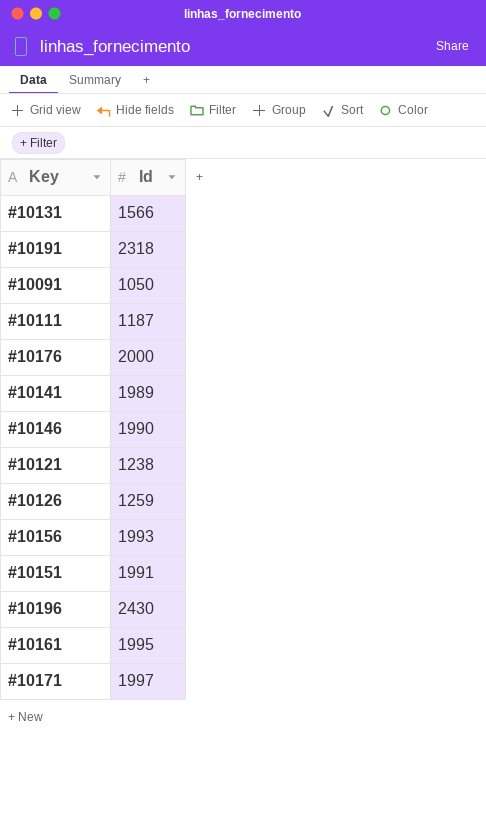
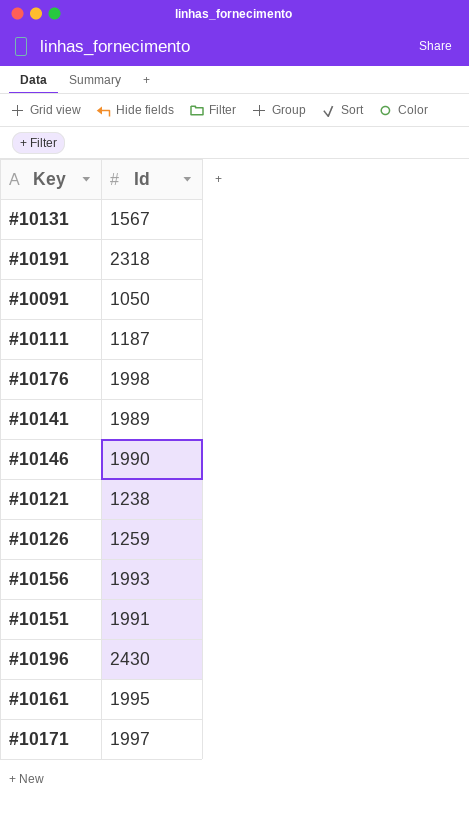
#10131 | Id: 1566 -> 1567
#10176 | Id: 2000 -> 1998

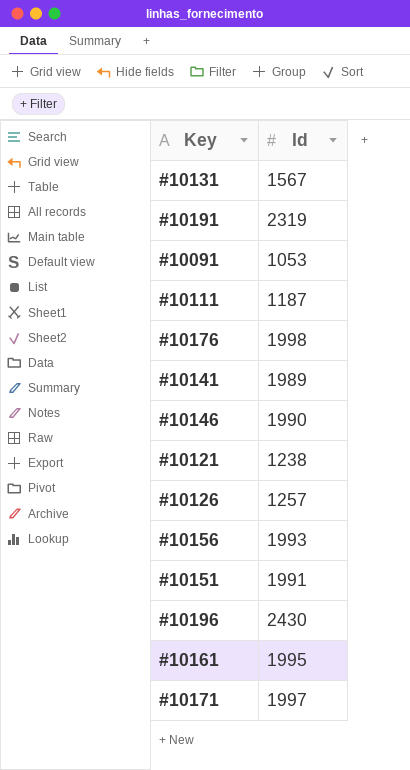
#10191 | Id: 2318 -> 2319
#10091 | Id: 1050 -> 1053
#10126 | Id: 1259 -> 1257

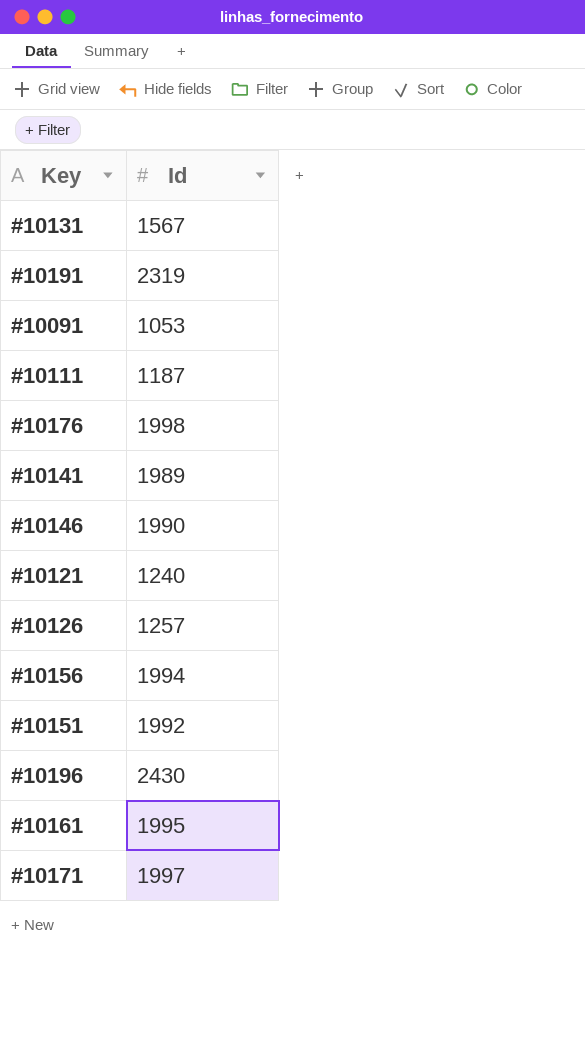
#10121 | Id: 1238 -> 1240
#10156 | Id: 1993 -> 1994
#10151 | Id: 1991 -> 1992

